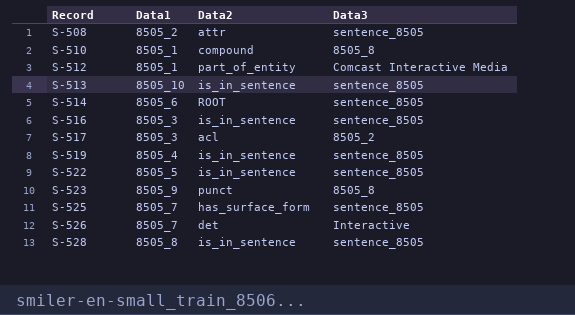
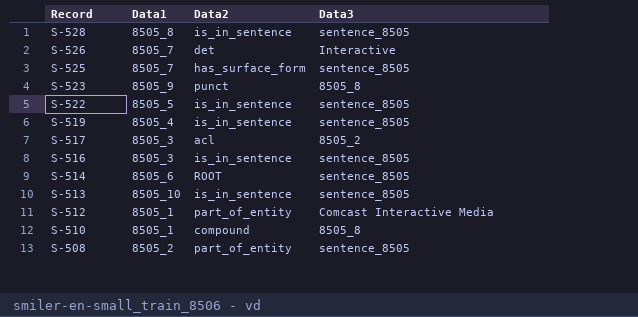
row order: Record ascending -> Record descending
S-508 | Data2: attr -> part_of_entity

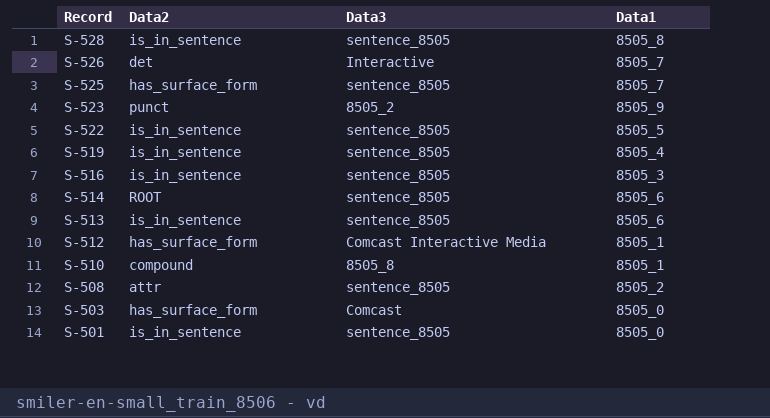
column Data1 | position: 2 -> 4
row S-517: 8505_3 | acl | 8505_2 -> none
S-523 | Data3: 8505_8 -> 8505_2
S-513 | Data1: 8505_10 -> 8505_6
S-512 | Data2: part_of_entity -> has_surface_form
S-508 | Data2: part_of_entity -> attr
row S-503: none -> has_surface_form | Comcast | 8505_0
row S-501: none -> is_in_sentence | sentence_8505 | 8505_0

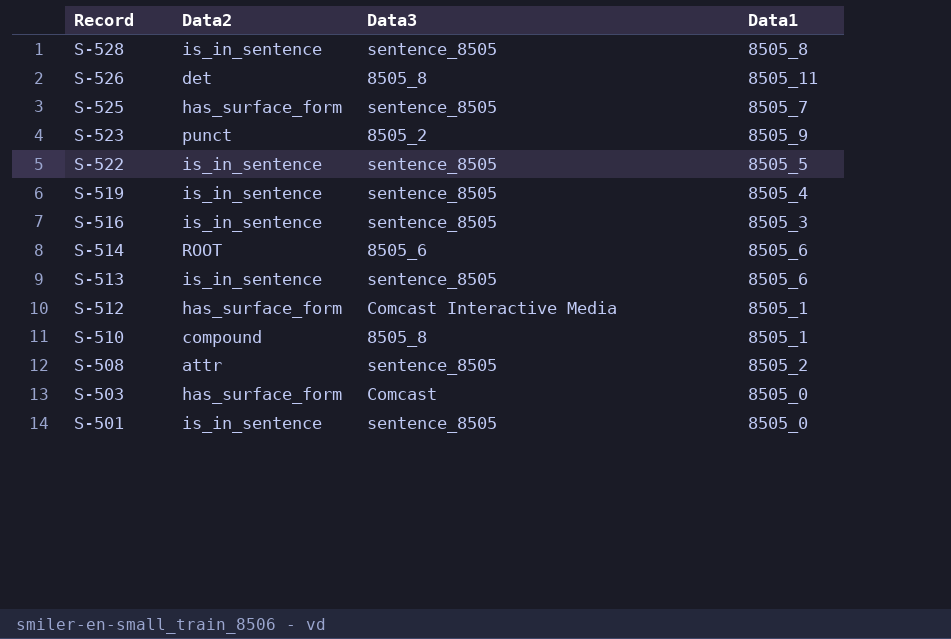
S-526 | Data3: Interactive -> 8505_8
S-526 | Data1: 8505_7 -> 8505_11
S-514 | Data3: sentence_8505 -> 8505_6

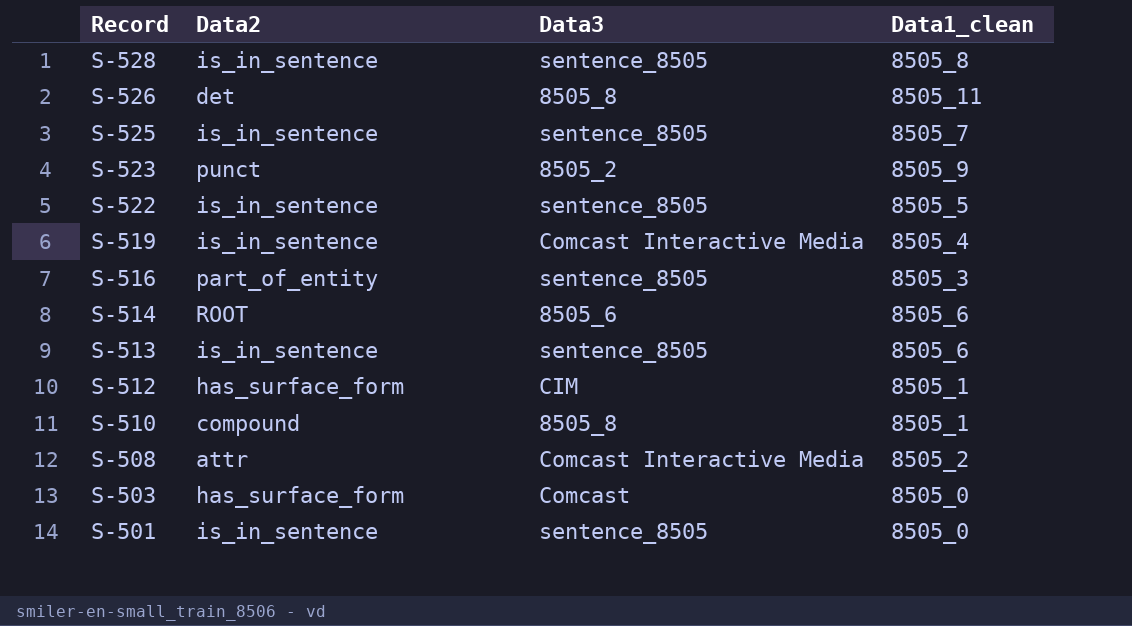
column name: Data1 -> Data1_clean
S-525 | Data2: has_surface_form -> is_in_sentence
S-519 | Data3: sentence_8505 -> Comcast Interactive Media
S-516 | Data2: is_in_sentence -> part_of_entity
S-512 | Data3: Comcast Interactive Media -> CIM
S-508 | Data3: sentence_8505 -> Comcast Interactive Media

